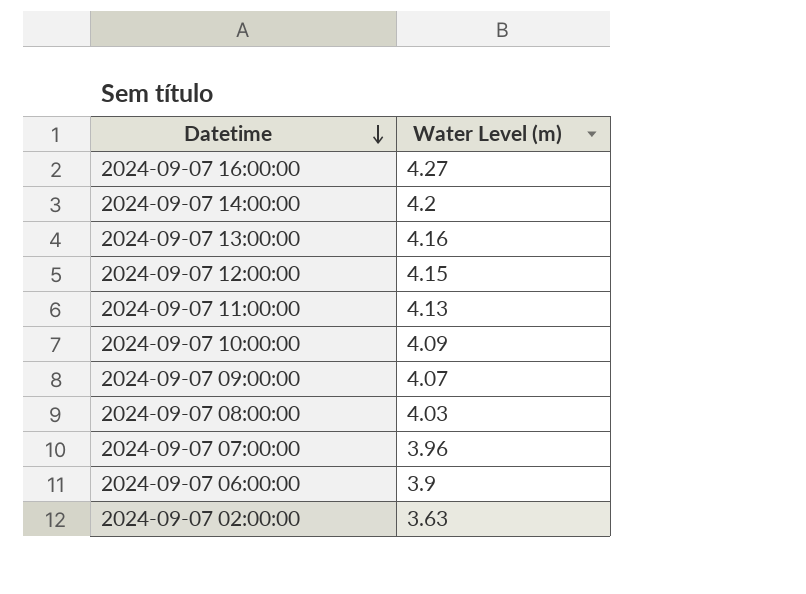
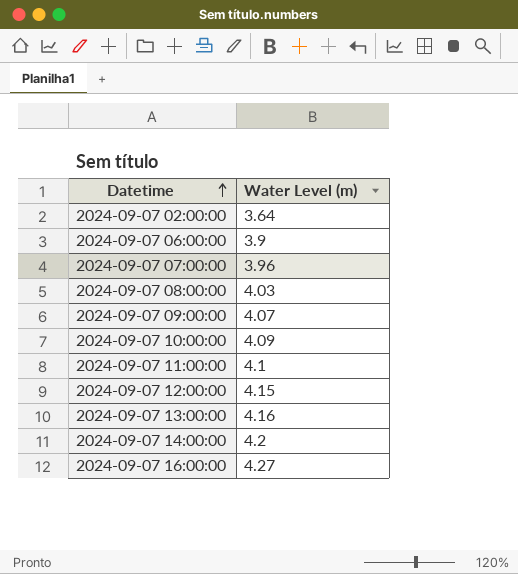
row order: Datetime descending -> Datetime ascending
2024-09-07 02:00:00 | Water Level (m): 3.63 -> 3.64
2024-09-07 11:00:00 | Water Level (m): 4.13 -> 4.1

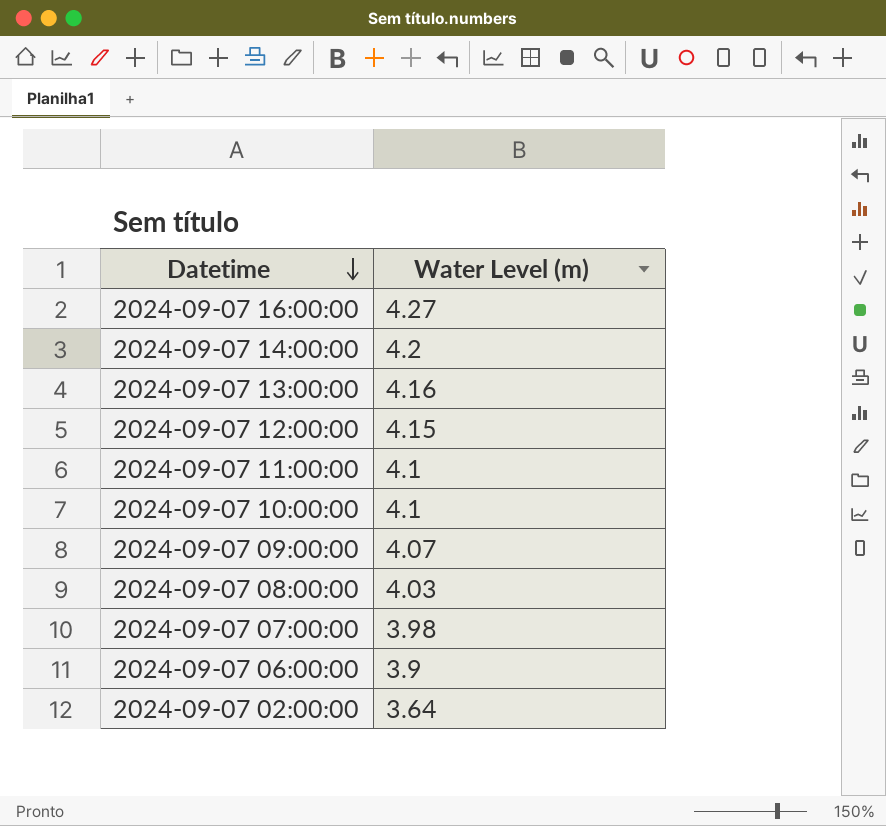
row order: Datetime ascending -> Datetime descending
2024-09-07 10:00:00 | Water Level (m): 4.09 -> 4.1
2024-09-07 07:00:00 | Water Level (m): 3.96 -> 3.98

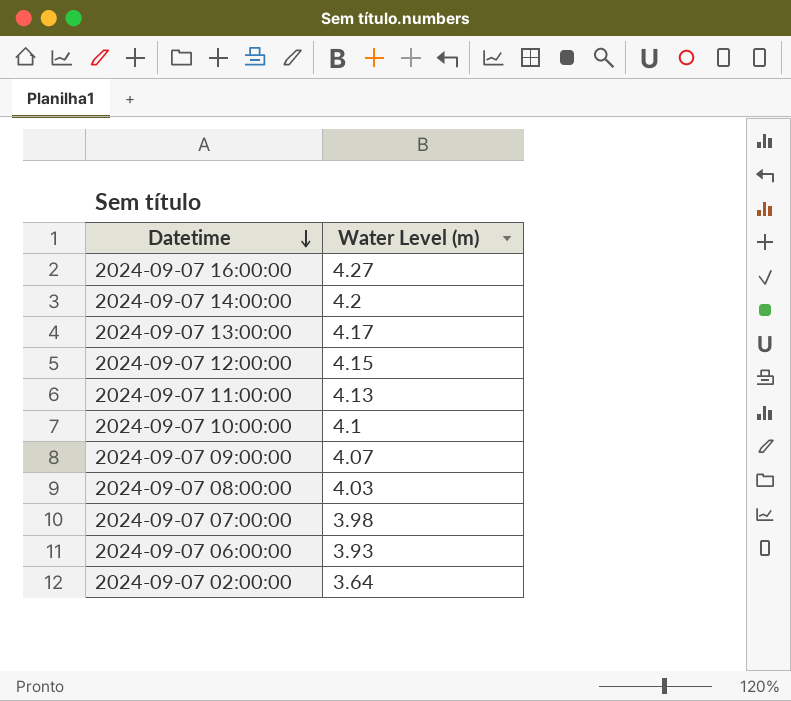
2024-09-07 13:00:00 | Water Level (m): 4.16 -> 4.17
2024-09-07 11:00:00 | Water Level (m): 4.1 -> 4.13
2024-09-07 06:00:00 | Water Level (m): 3.9 -> 3.93

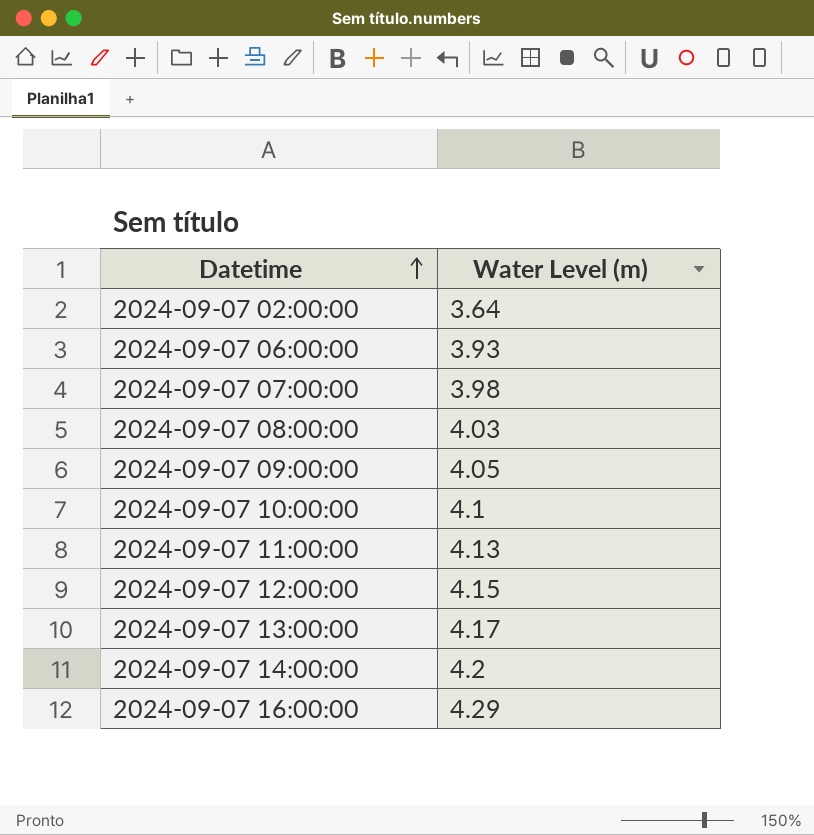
row order: Datetime descending -> Datetime ascending
2024-09-07 09:00:00 | Water Level (m): 4.07 -> 4.05
2024-09-07 16:00:00 | Water Level (m): 4.27 -> 4.29

